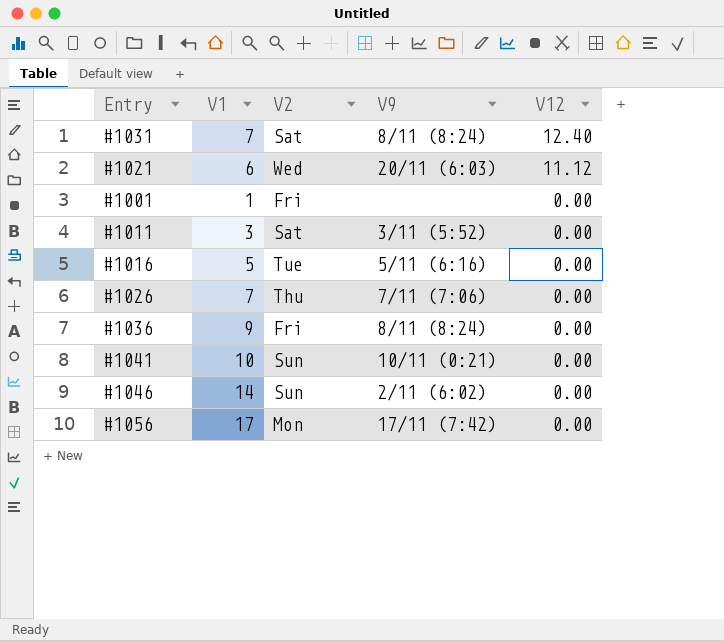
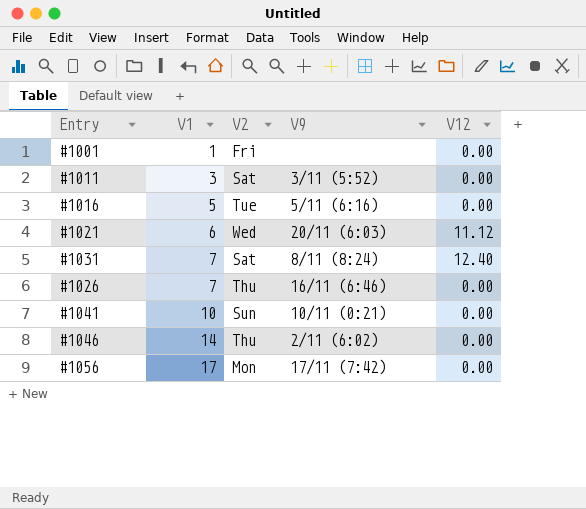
row order: V12 descending -> V1 ascending
row #1036: 9 | Fri | 8/11 (8:24) | 0.00 -> none
#1026 | V9: 7/11 (7:06) -> 16/11 (6:46)
#1046 | V2: Sun -> Thu

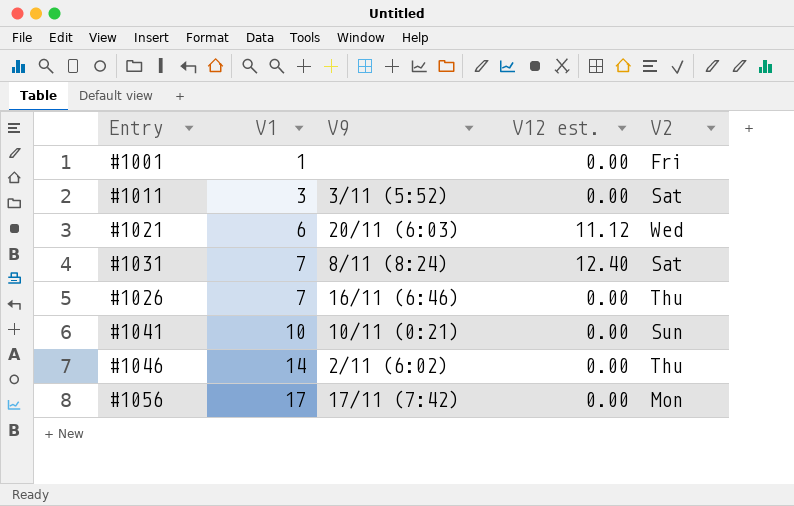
column name: V12 -> V12 est.
column V2 | position: 3 -> 5
row #1016: 5 | Tue | 5/11 (6:16) | 0.00 -> none

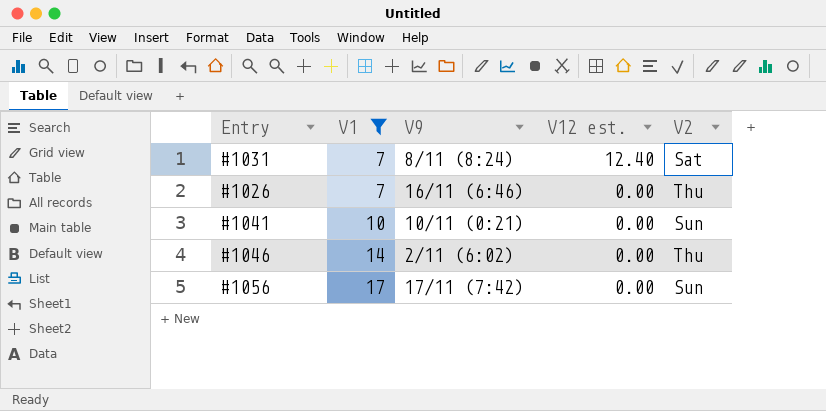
filter: none -> V1 >= 7
#1056 | V2: Mon -> Sun

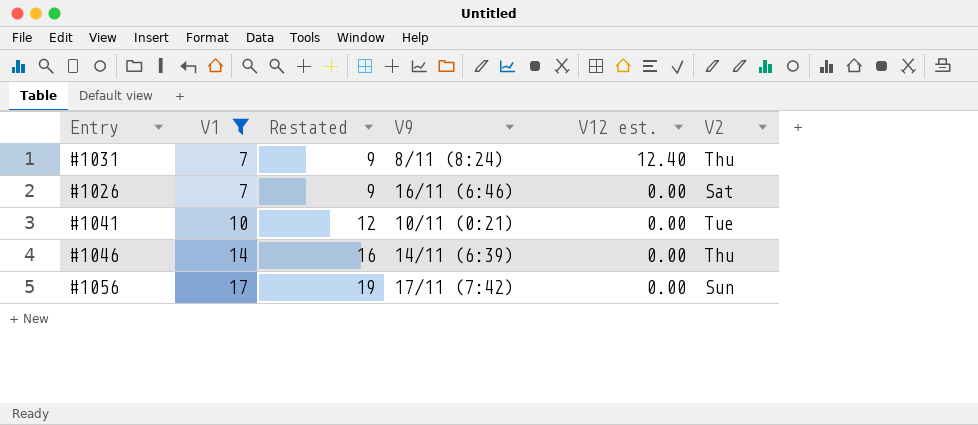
column Restated | formula: none -> [V1] + 2
#1031 | V2: Sat -> Thu
#1026 | V2: Thu -> Sat
#1041 | V2: Sun -> Tue
#1046 | V9: 2/11 (6:02) -> 14/11 (6:39)

